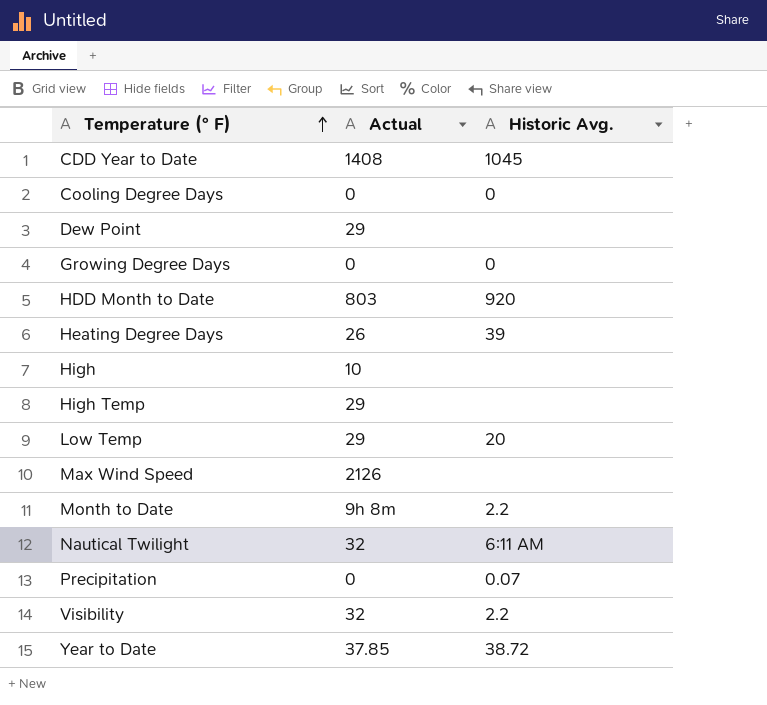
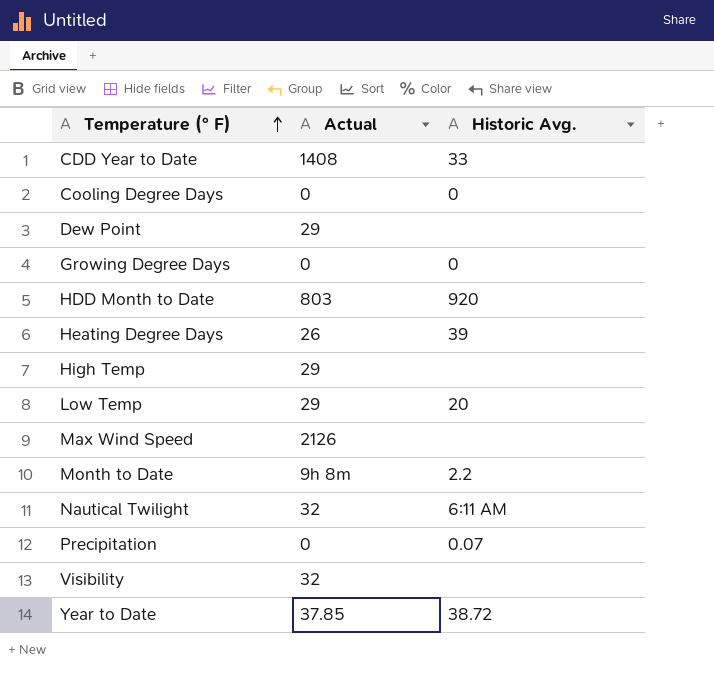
row High: 10 | none -> none
CDD Year to Date | Historic Avg.: 1045 -> 33
Visibility | Historic Avg.: 2.2 -> none

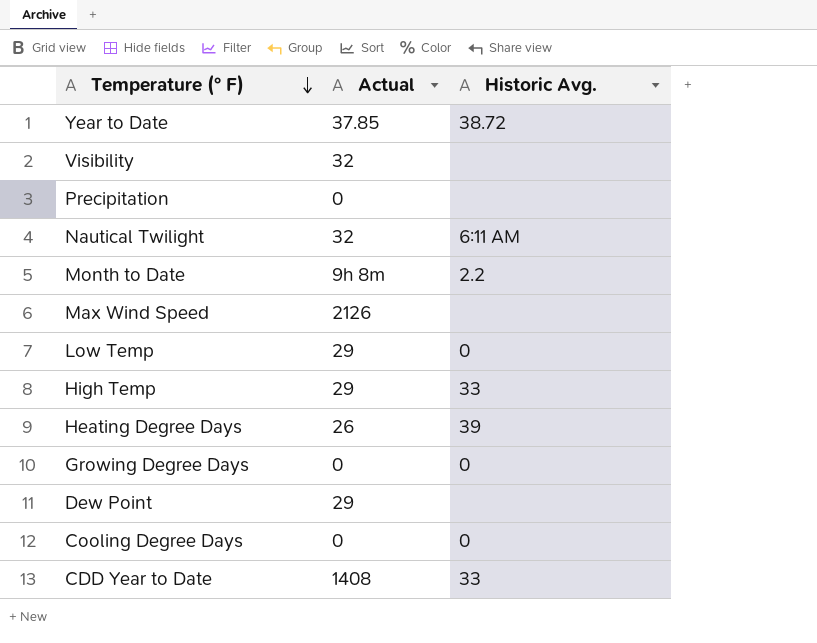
row order: Temperature (° F) ascending -> Temperature (° F) descending
row HDD Month to Date: 803 | 920 -> none
Precipitation | Historic Avg.: 0.07 -> none
Low Temp | Historic Avg.: 20 -> 0
High Temp | Historic Avg.: none -> 33

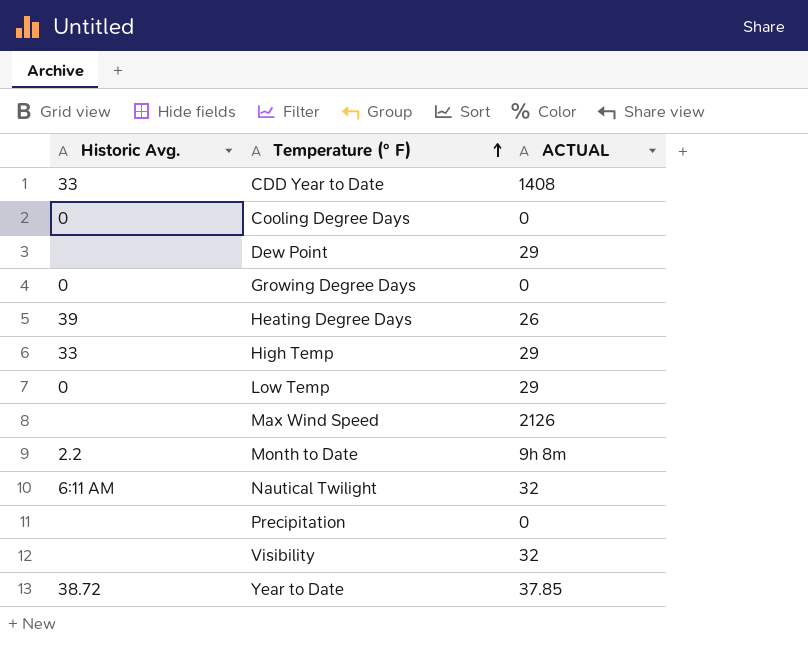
row order: Temperature (° F) descending -> Temperature (° F) ascending
column Historic Avg. | position: 3 -> 1
column name: Actual -> ACTUAL

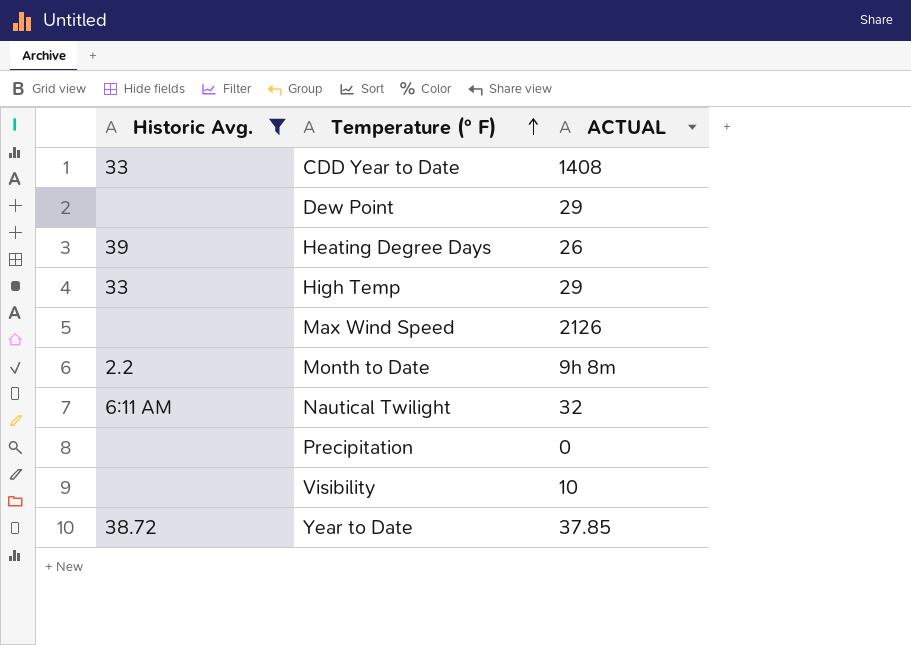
filter: none -> Historic Avg. != 0
Visibility | ACTUAL: 32 -> 10

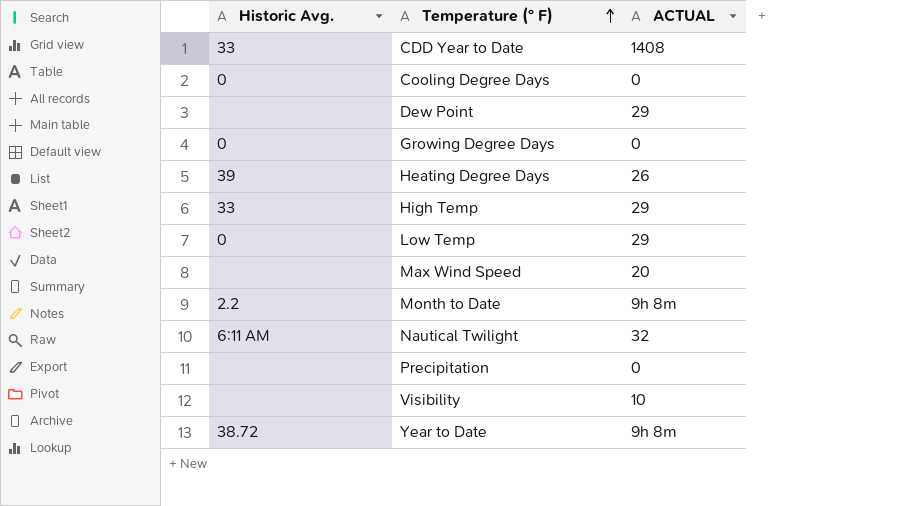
filter: Historic Avg. != 0 -> none
Max Wind Speed | ACTUAL: 2126 -> 20
Year to Date | ACTUAL: 37.85 -> 9h 8m

